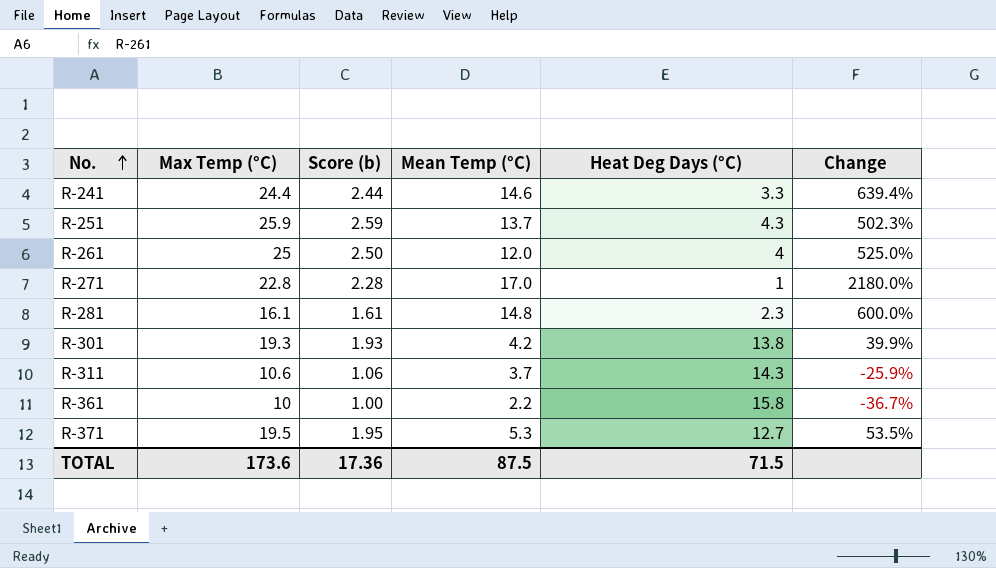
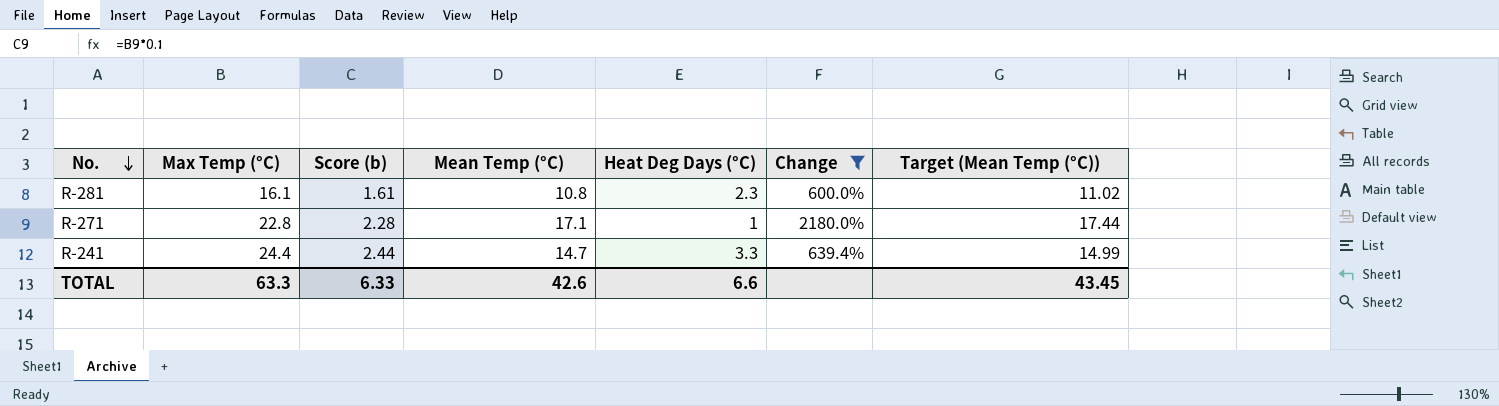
filter: none -> Change >= 600.0%
row order: No. ascending -> No. descending
column Target (Mean Temp (°C)) | formula: none -> [Mean Temp (°C)] * 1.02
R-281 | Mean Temp (°C): 14.8 -> 10.8
R-271 | Mean Temp (°C): 17.0 -> 17.1
R-241 | Mean Temp (°C): 14.6 -> 14.7
TOTAL | Max Temp (°C): 173.6 -> 63.3
TOTAL | Score (b): 17.36 -> 6.33
TOTAL | Mean Temp (°C): 87.5 -> 42.6
TOTAL | Heat Deg Days (°C): 71.5 -> 6.6

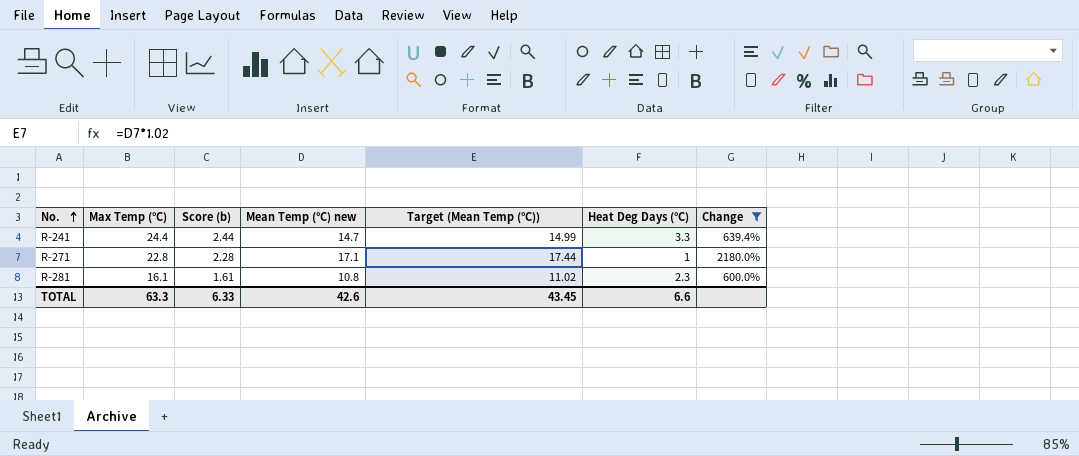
row order: No. descending -> No. ascending
column name: Mean Temp (°C) -> Mean Temp (°C) new
column Target (Mean Temp (°C)) | position: 7 -> 5

